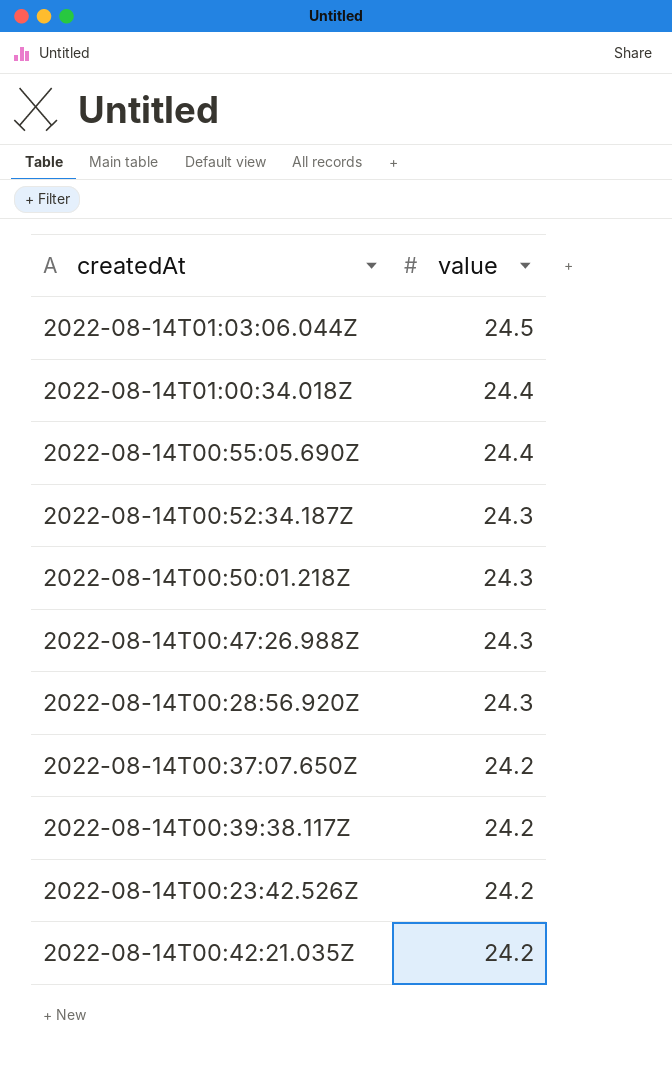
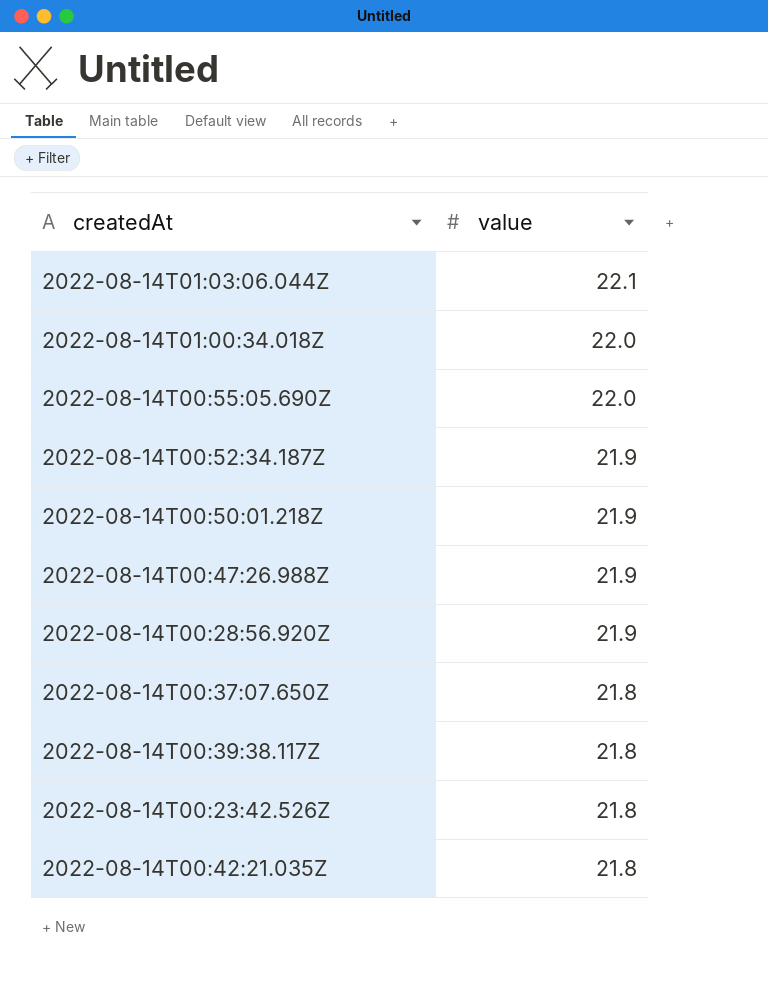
2022-08-14T01:03:06.044Z | value: 24.5 -> 22.1
2022-08-14T01:00:34.018Z | value: 24.4 -> 22.0
2022-08-14T00:55:05.690Z | value: 24.4 -> 22.0
2022-08-14T00:52:34.187Z | value: 24.3 -> 21.9
2022-08-14T00:50:01.218Z | value: 24.3 -> 21.9
2022-08-14T00:47:26.988Z | value: 24.3 -> 21.9
2022-08-14T00:28:56.920Z | value: 24.3 -> 21.9
2022-08-14T00:37:07.650Z | value: 24.2 -> 21.8
2022-08-14T00:39:38.117Z | value: 24.2 -> 21.8
2022-08-14T00:23:42.526Z | value: 24.2 -> 21.8
2022-08-14T00:42:21.035Z | value: 24.2 -> 21.8

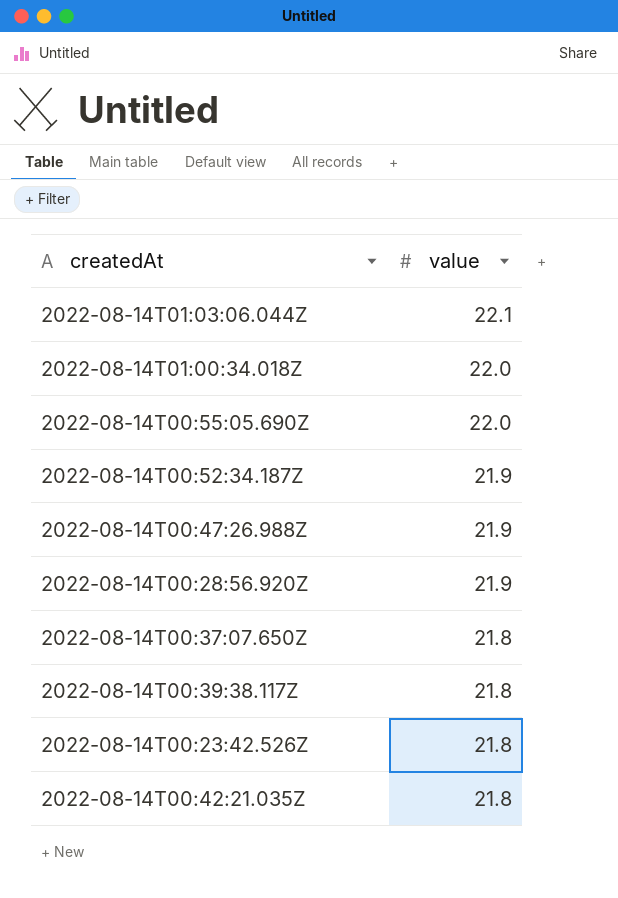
row 2022-08-14T00:50:01.218Z: 21.9 -> none

